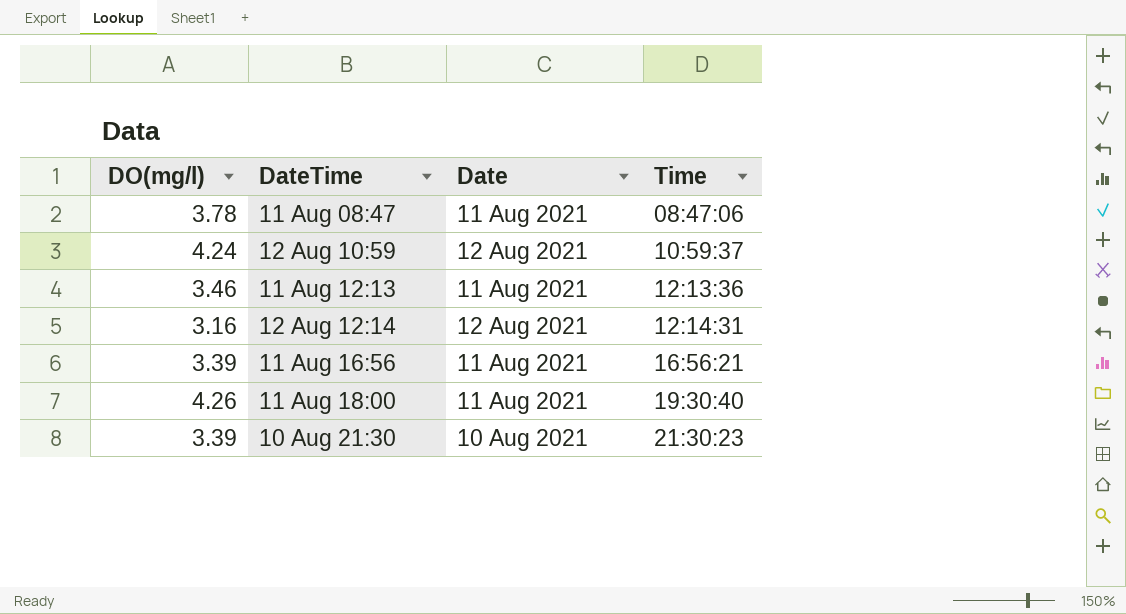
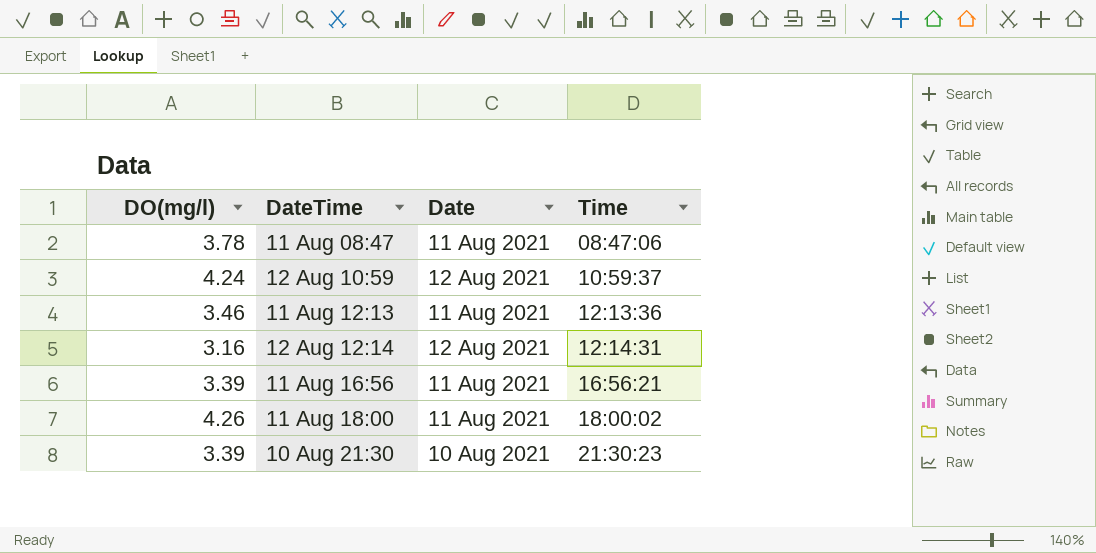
11 Aug 18:00 | Time: 19:30:40 -> 18:00:02

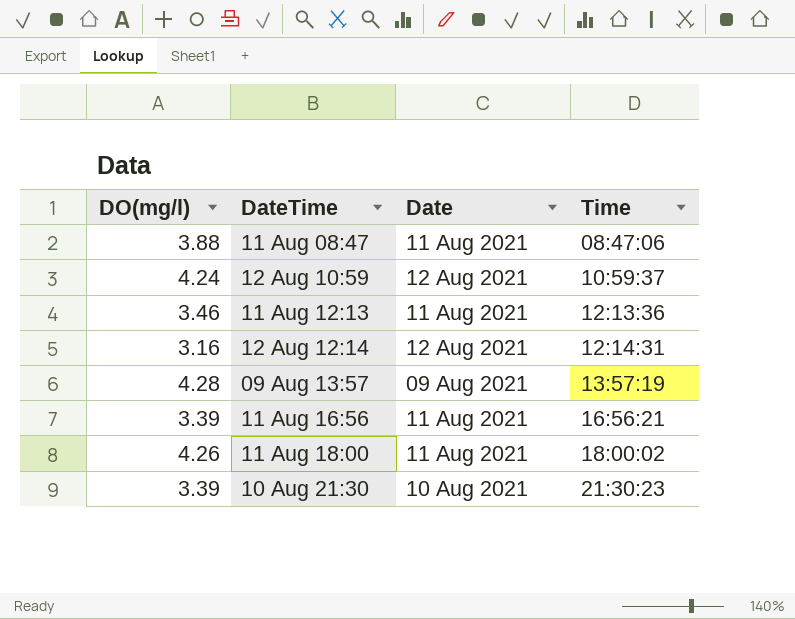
11 Aug 08:47 | DO(mg/l): 3.78 -> 3.88
row 09 Aug 13:57: none -> 4.28 | 09 Aug 2021 | 13:57:19

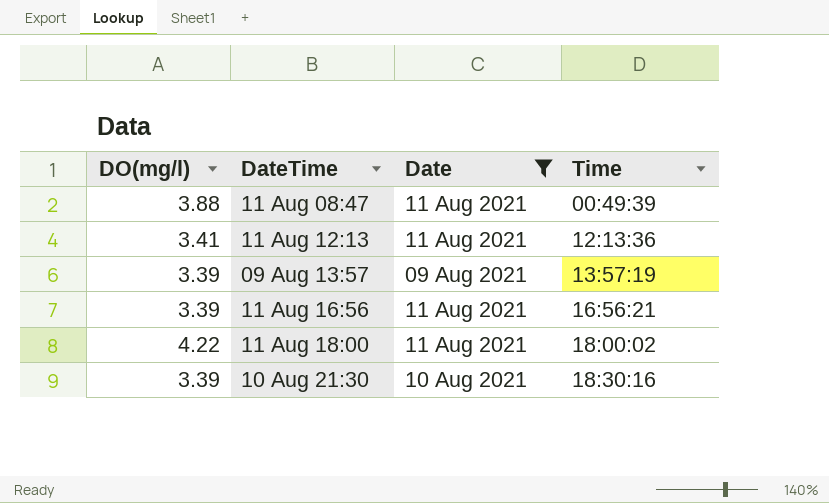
filter: none -> Date != 12 Aug 2021
11 Aug 08:47 | Time: 08:47:06 -> 00:49:39
11 Aug 12:13 | DO(mg/l): 3.46 -> 3.41
09 Aug 13:57 | DO(mg/l): 4.28 -> 3.39
11 Aug 18:00 | DO(mg/l): 4.26 -> 4.22
10 Aug 21:30 | Time: 21:30:23 -> 18:30:16

